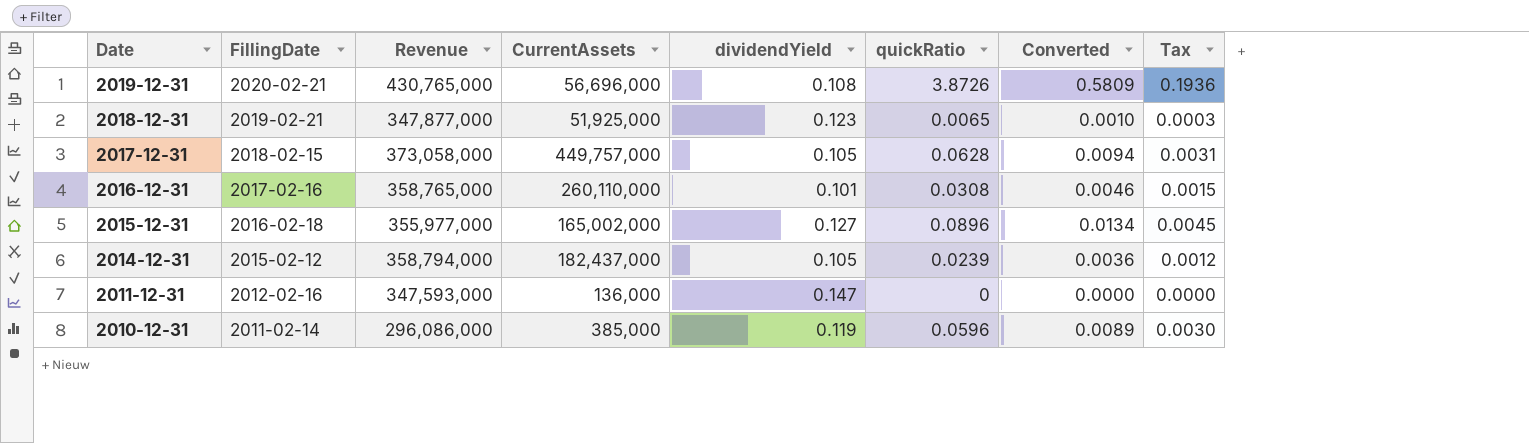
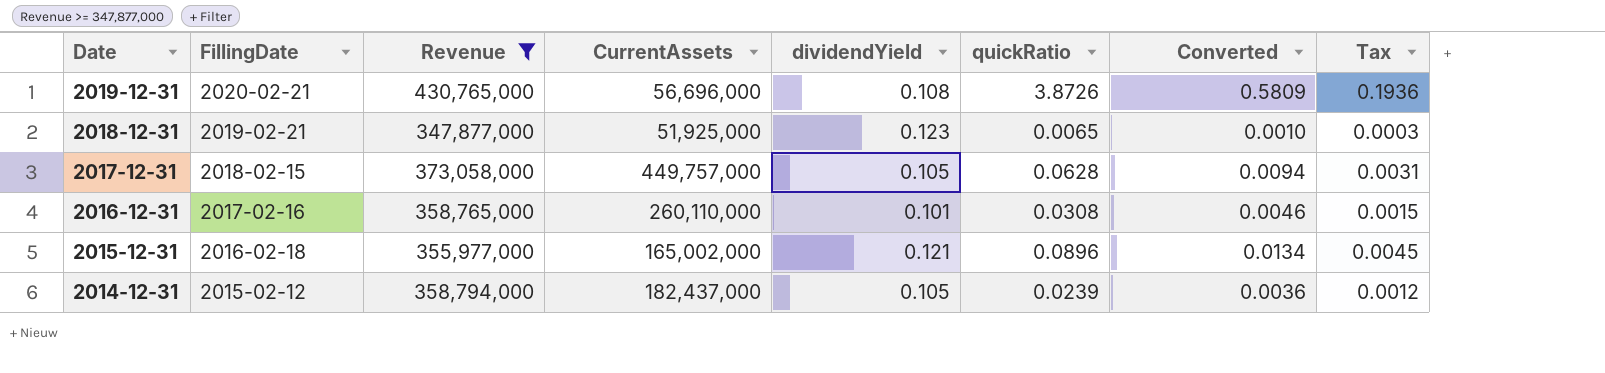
filter: none -> Revenue >= 347,877,000
2015-12-31 | dividendYield: 0.127 -> 0.121

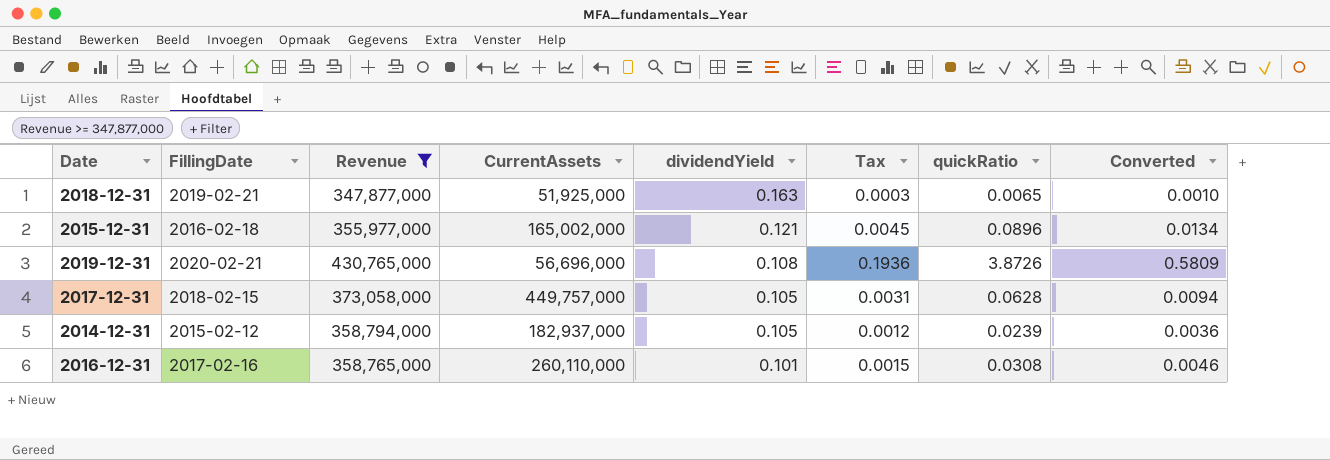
row order: Date descending -> dividendYield descending
column Tax | position: 8 -> 6
2018-12-31 | dividendYield: 0.123 -> 0.163
2014-12-31 | CurrentAssets: 182,437,000 -> 182,937,000

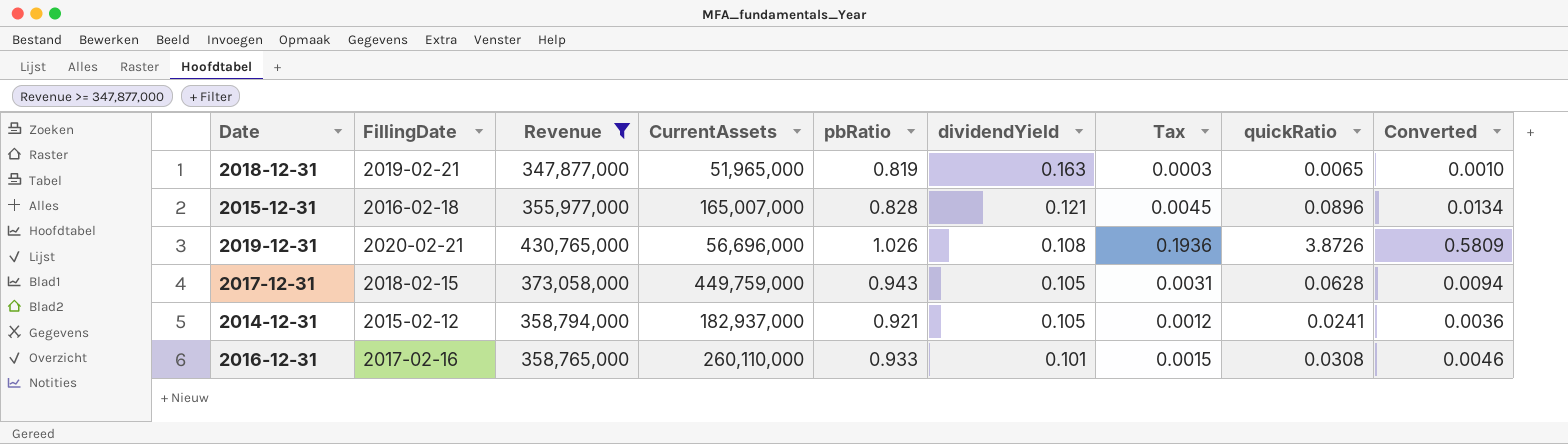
column pbRatio | position: none -> 5
2018-12-31 | CurrentAssets: 51,925,000 -> 51,965,000
2015-12-31 | CurrentAssets: 165,002,000 -> 165,007,000
2017-12-31 | CurrentAssets: 449,757,000 -> 449,759,000
2014-12-31 | quickRatio: 0.0239 -> 0.0241

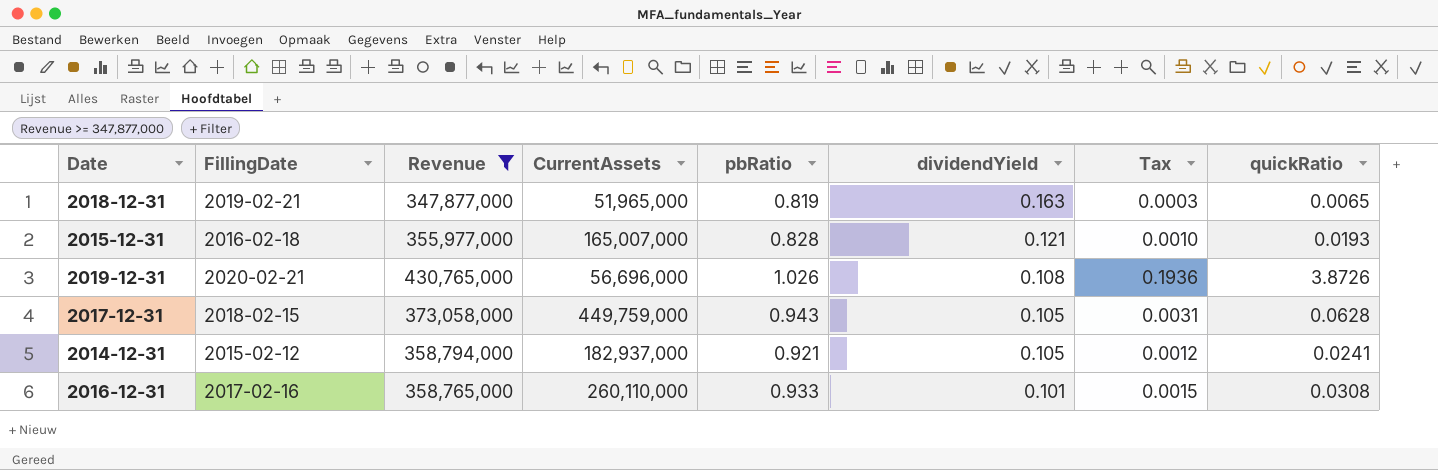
column Converted | formula: [quickRatio] * 0.15 -> none
2015-12-31 | Tax: 0.0045 -> 0.0010
2015-12-31 | quickRatio: 0.0896 -> 0.0193

